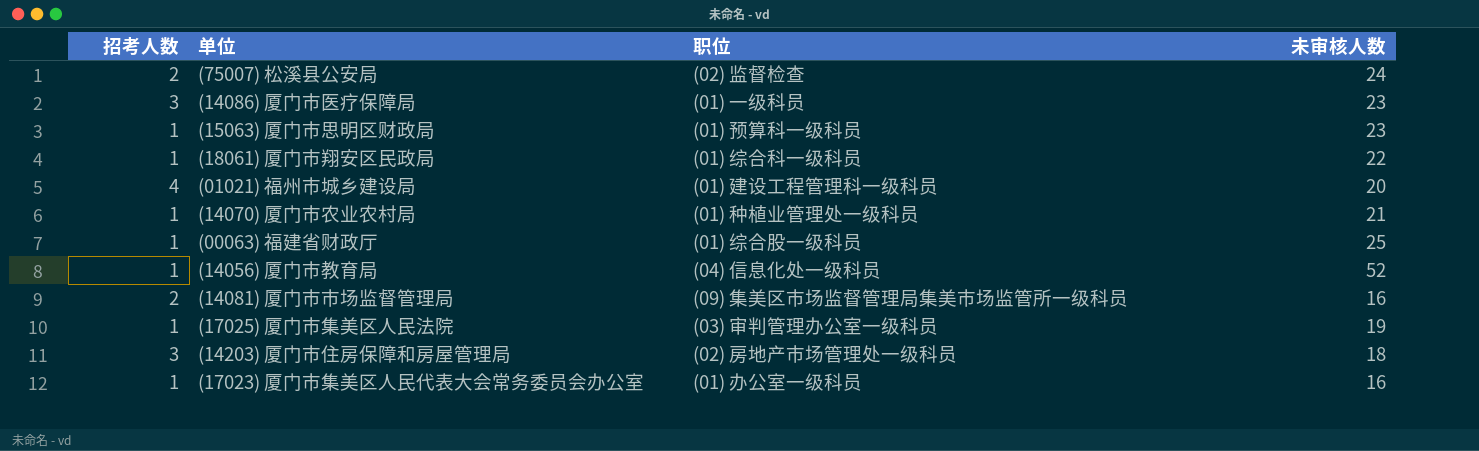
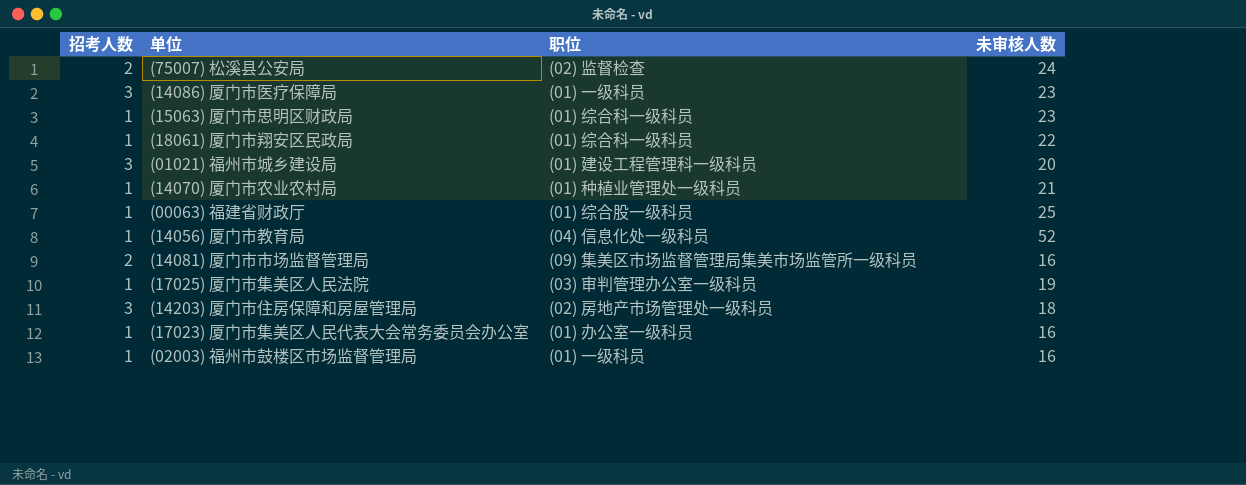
(15063) 厦门市思明区财政局 | 职位: (01) 预算科一级科员 -> (01) 综合科一级科员
(01021) 福州市城乡建设局 | 招考人数: 4 -> 3
row (02003) 福州市鼓楼区市场监督管理局: none -> 1 | (01) 一级科员 | 16

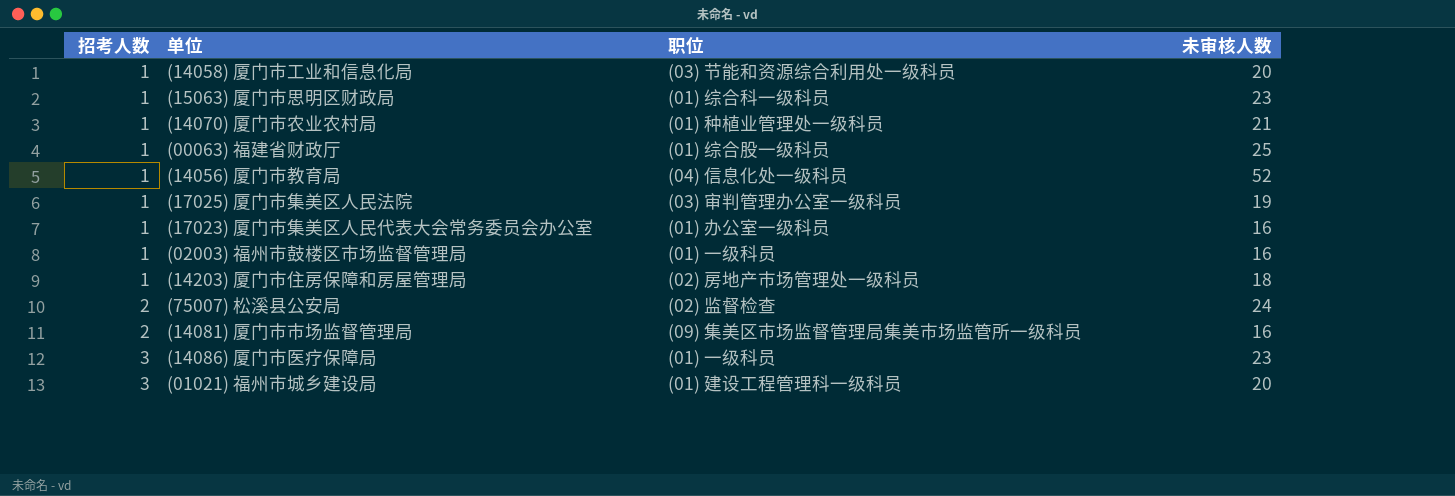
row order: none -> 招考人数 ascending
row (18061) 厦门市翔安区民政局: 1 | (01) 综合科一级科员 | 22 -> none
row (14058) 厦门市工业和信息化局: none -> 1 | (03) 节能和资源综合利用处一级科员 | 20
(14203) 厦门市住房保障和房屋管理局 | 招考人数: 3 -> 1

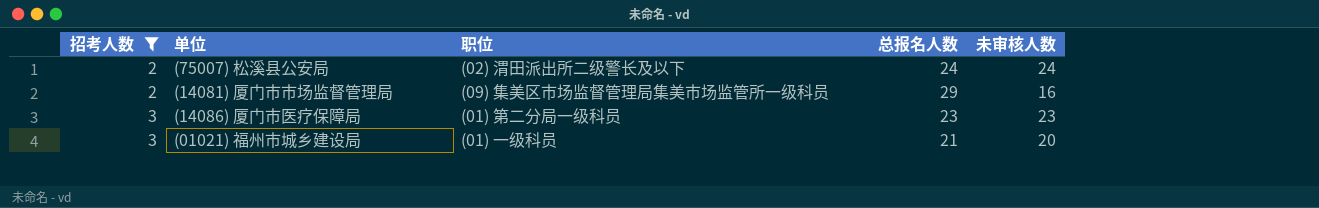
filter: none -> 招考人数 != 1
column 总报名人数 | position: none -> 4
(75007) 松溪县公安局 | 职位: (02) 监督检查 -> (02) 渭田派出所二级警长及以下
(14086) 厦门市医疗保障局 | 职位: (01) 一级科员 -> (01) 第二分局一级科员
(01021) 福州市城乡建设局 | 职位: (01) 建设工程管理科一级科员 -> (01) 一级科员

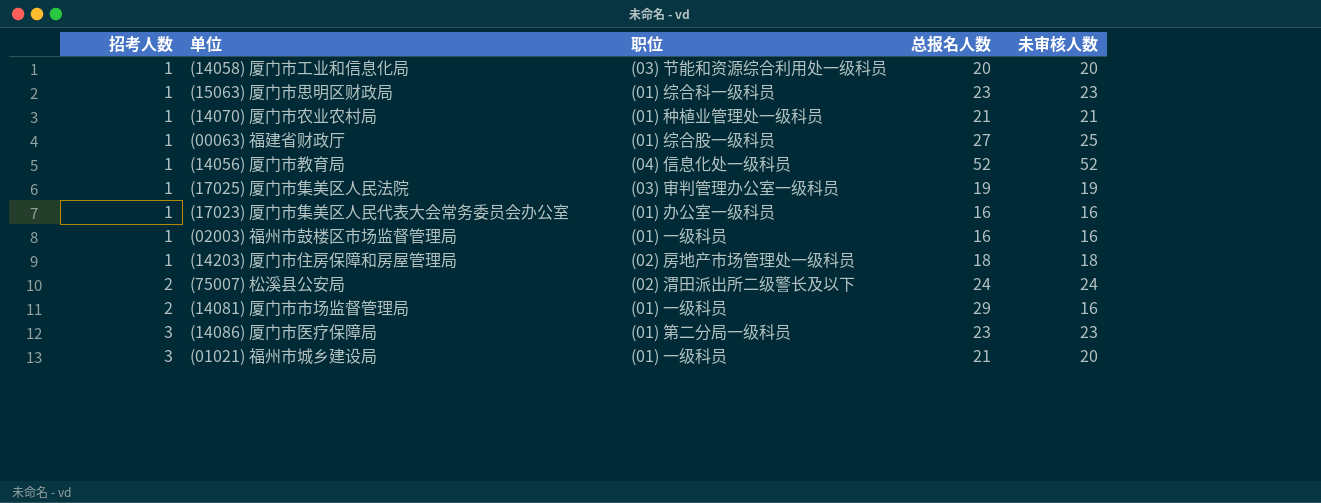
filter: 招考人数 != 1 -> none
(14081) 厦门市市场监督管理局 | 职位: (09) 集美区市场监督管理局集美市场监管所一级科员 -> (01) 一级科员

